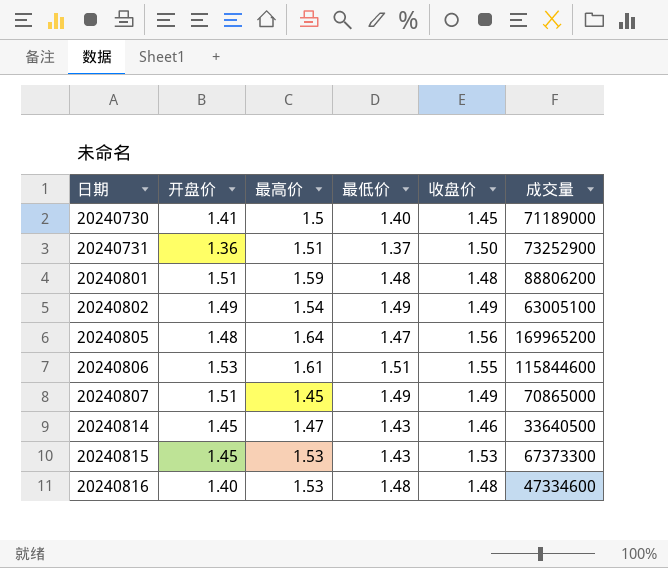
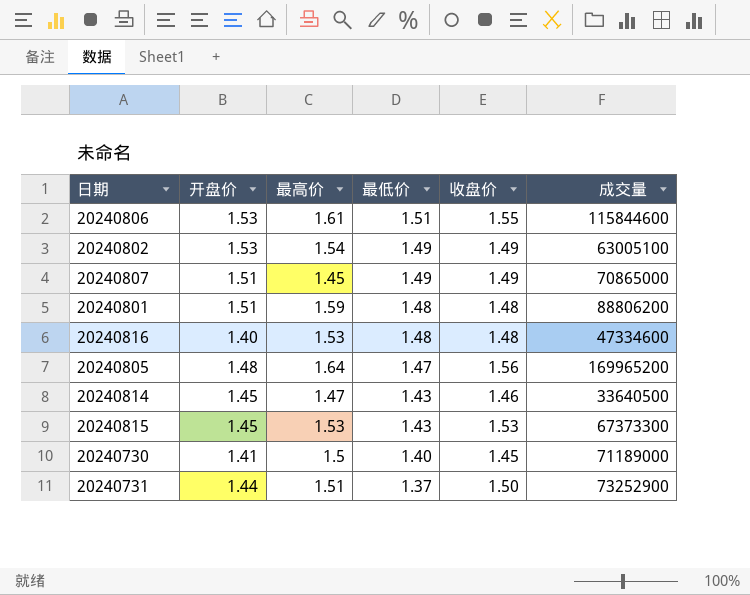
row order: 日期 ascending -> 最低价 descending
20240802 | 开盘价: 1.49 -> 1.53
20240731 | 开盘价: 1.36 -> 1.44

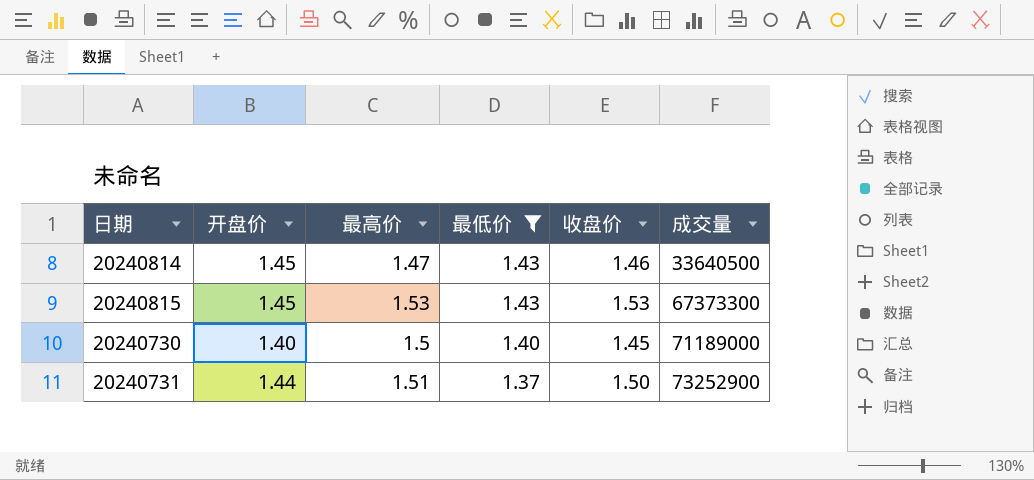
filter: none -> 最低价 <= 1.43
20240730 | 开盘价: 1.41 -> 1.40

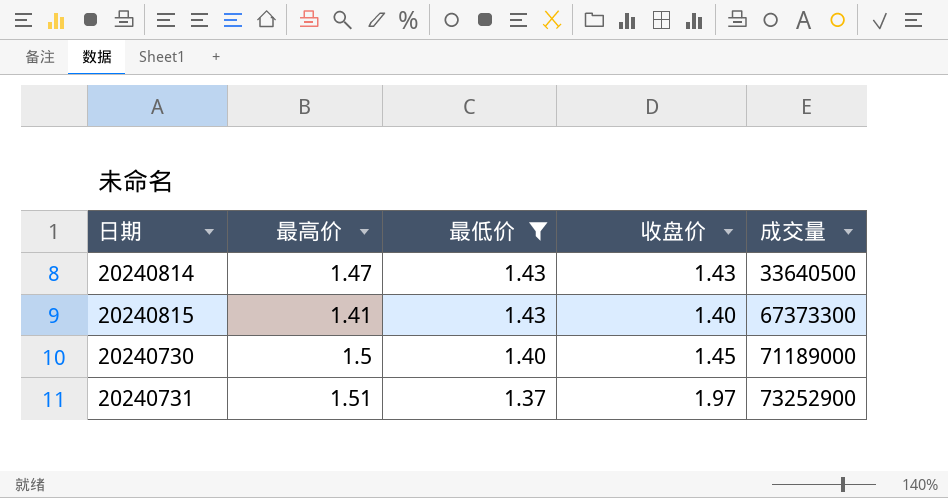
column 开盘价 | position: 2 -> none
20240814 | 收盘价: 1.46 -> 1.43
20240815 | 最高价: 1.53 -> 1.41
20240815 | 收盘价: 1.53 -> 1.40
20240731 | 收盘价: 1.50 -> 1.97

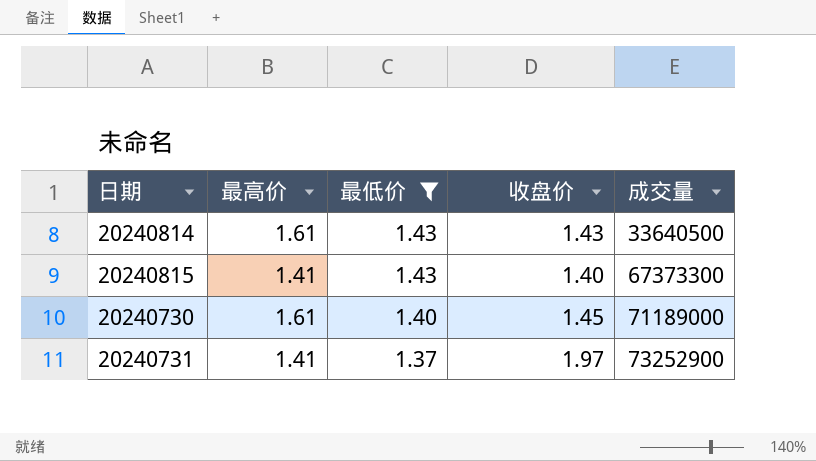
20240814 | 最高价: 1.47 -> 1.61
20240730 | 最高价: 1.5 -> 1.61
20240731 | 最高价: 1.51 -> 1.41

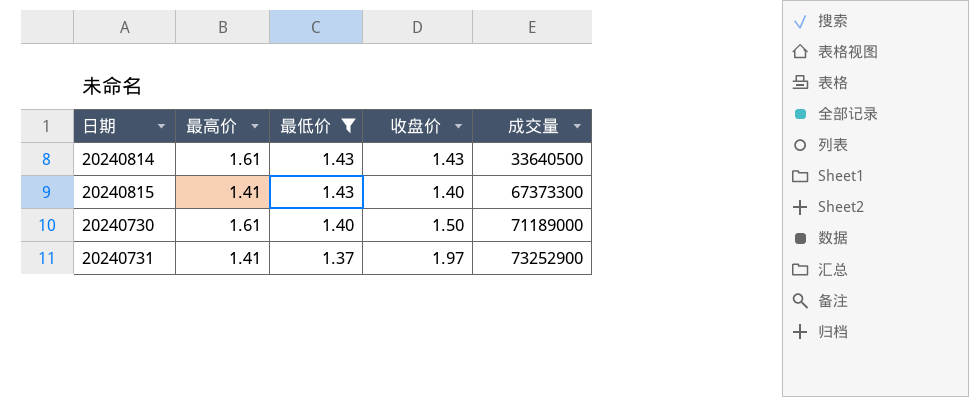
20240730 | 收盘价: 1.45 -> 1.50

